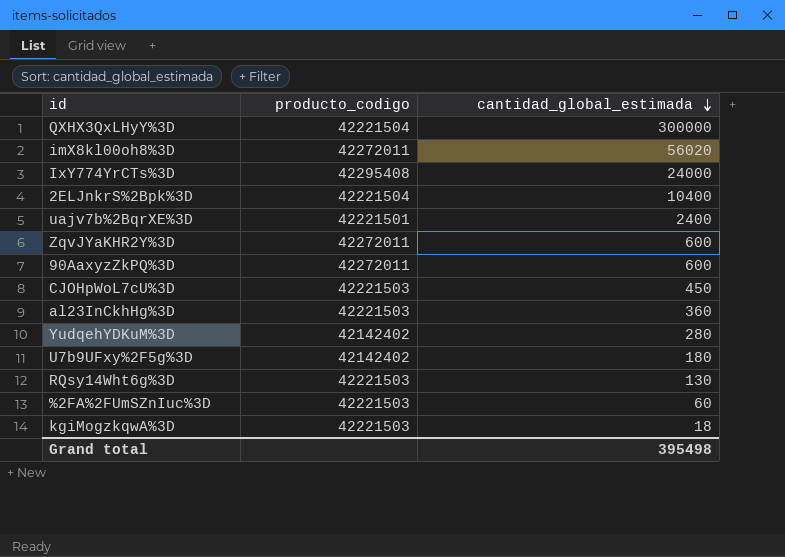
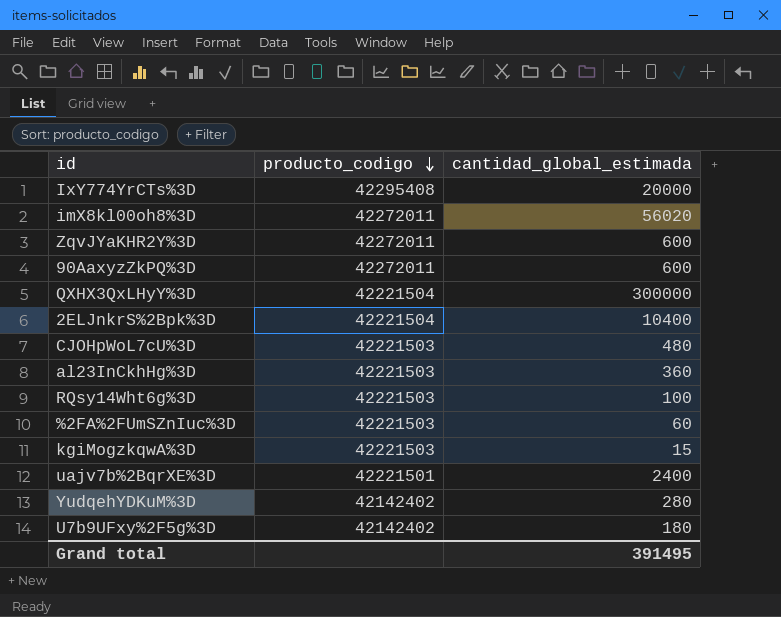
row order: cantidad_global_estimada descending -> producto_codigo descending
IxY774YrCTs%3D | cantidad_global_estimada: 24000 -> 20000
CJOHpWoL7cU%3D | cantidad_global_estimada: 450 -> 480
RQsy14Wht6g%3D | cantidad_global_estimada: 130 -> 100
kgiMogzkqwA%3D | cantidad_global_estimada: 18 -> 15
Grand total | cantidad_global_estimada: 395498 -> 391495

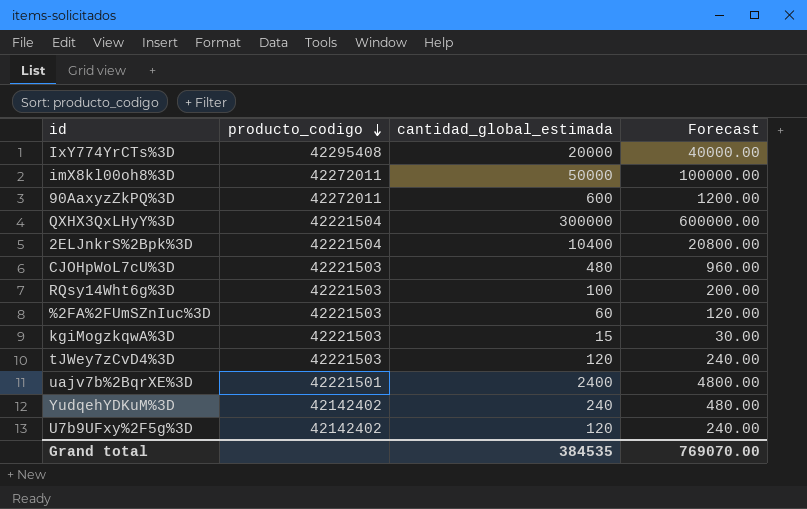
column Forecast | formula: none -> [cantidad_global_estimada] * 2
row ZqvJYaKHR2Y%3D: 42272011 | 600 -> none
row al23InCkhHg%3D: 42221503 | 360 -> none
imX8kl00oh8%3D | cantidad_global_estimada: 56020 -> 50000
row tJWey7zCvD4%3D: none -> 42221503 | 120 | 240.00
YudqehYDKuM%3D | cantidad_global_estimada: 280 -> 240
U7b9UFxy%2F5g%3D | cantidad_global_estimada: 180 -> 120
Grand total | cantidad_global_estimada: 391495 -> 384535

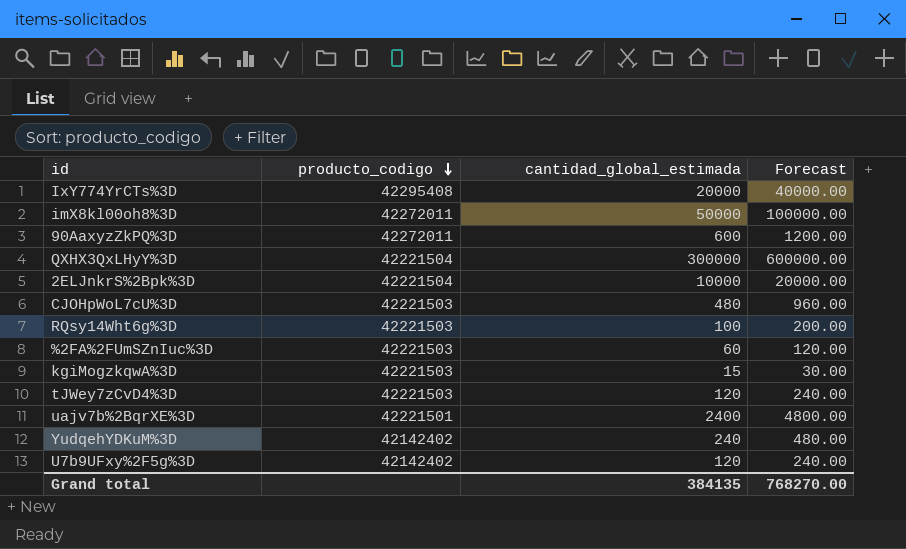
2ELJnkrS%2Bpk%3D | cantidad_global_estimada: 10400 -> 10000
2ELJnkrS%2Bpk%3D | Forecast: 20800.00 -> 20000.00
Grand total | cantidad_global_estimada: 384535 -> 384135
Grand total | Forecast: 769070.00 -> 768270.00

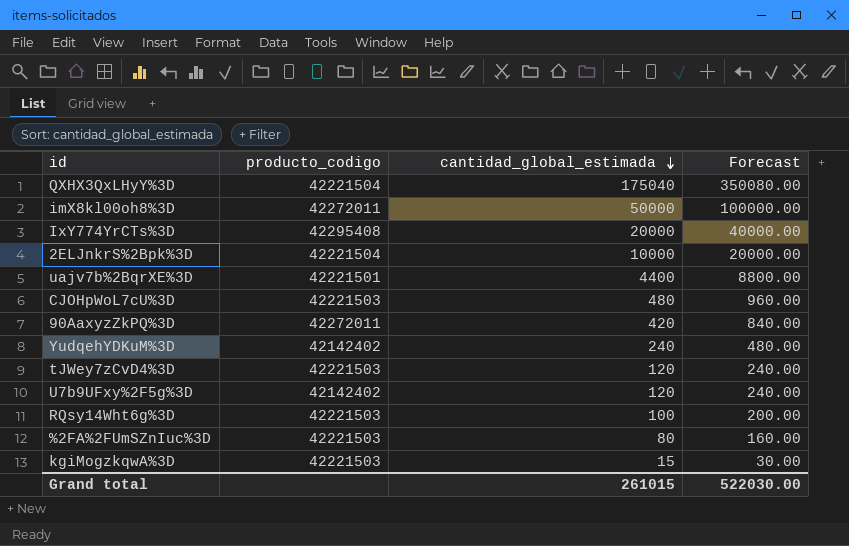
row order: producto_codigo descending -> cantidad_global_estimada descending
QXHX3QxLHyY%3D | cantidad_global_estimada: 300000 -> 175040
QXHX3QxLHyY%3D | Forecast: 600000.00 -> 350080.00
uajv7b%2BqrXE%3D | cantidad_global_estimada: 2400 -> 4400
uajv7b%2BqrXE%3D | Forecast: 4800.00 -> 8800.00
90AaxyzZkPQ%3D | cantidad_global_estimada: 600 -> 420
90AaxyzZkPQ%3D | Forecast: 1200.00 -> 840.00
%2FA%2FUmSZnIuc%3D | cantidad_global_estimada: 60 -> 80
%2FA%2FUmSZnIuc%3D | Forecast: 120.00 -> 160.00
Grand total | cantidad_global_estimada: 384135 -> 261015
Grand total | Forecast: 768270.00 -> 522030.00

